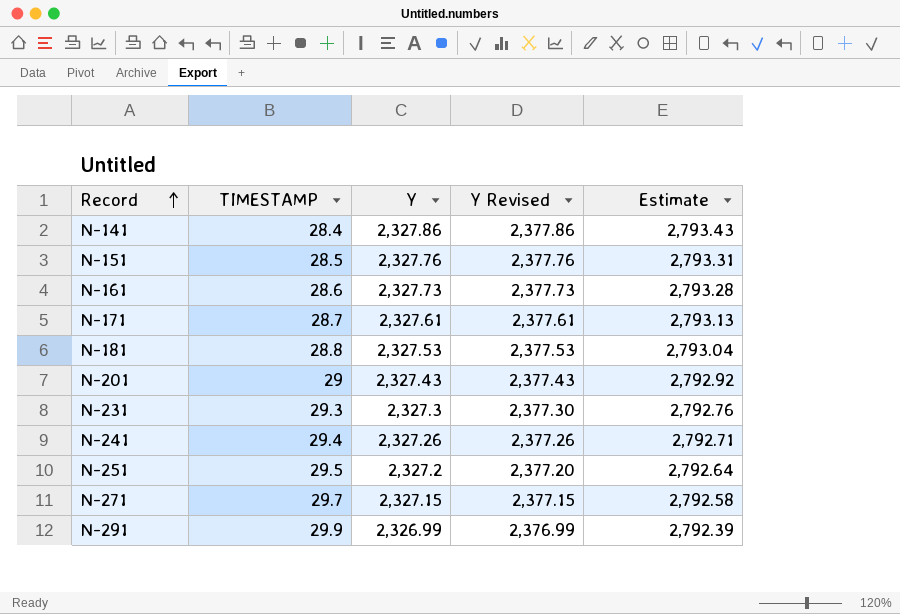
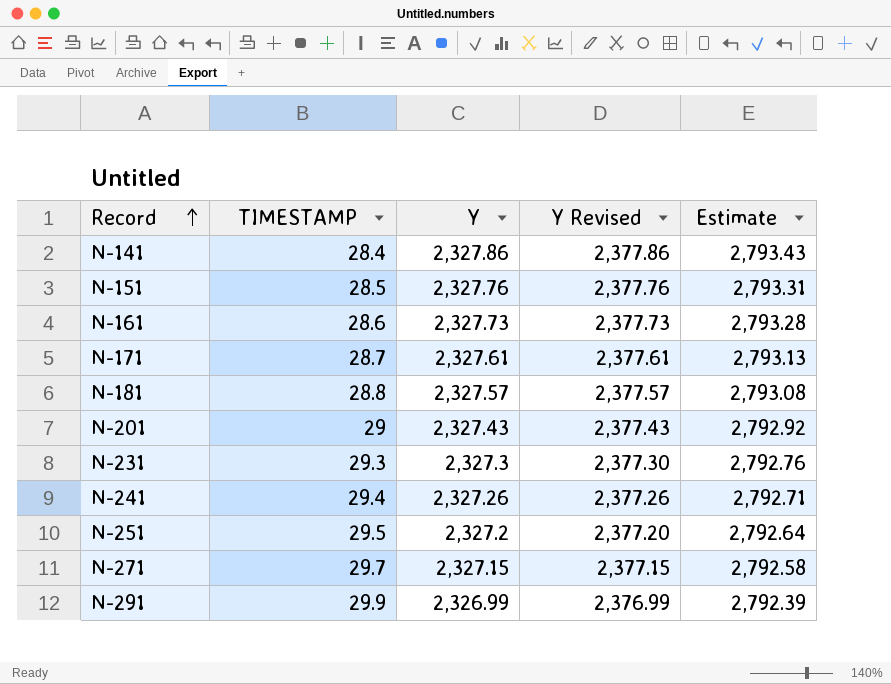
N-181 | Y: 2,327.53 -> 2,327.57
N-181 | Y Revised: 2,377.53 -> 2,377.57
N-181 | Estimate: 2,793.04 -> 2,793.08

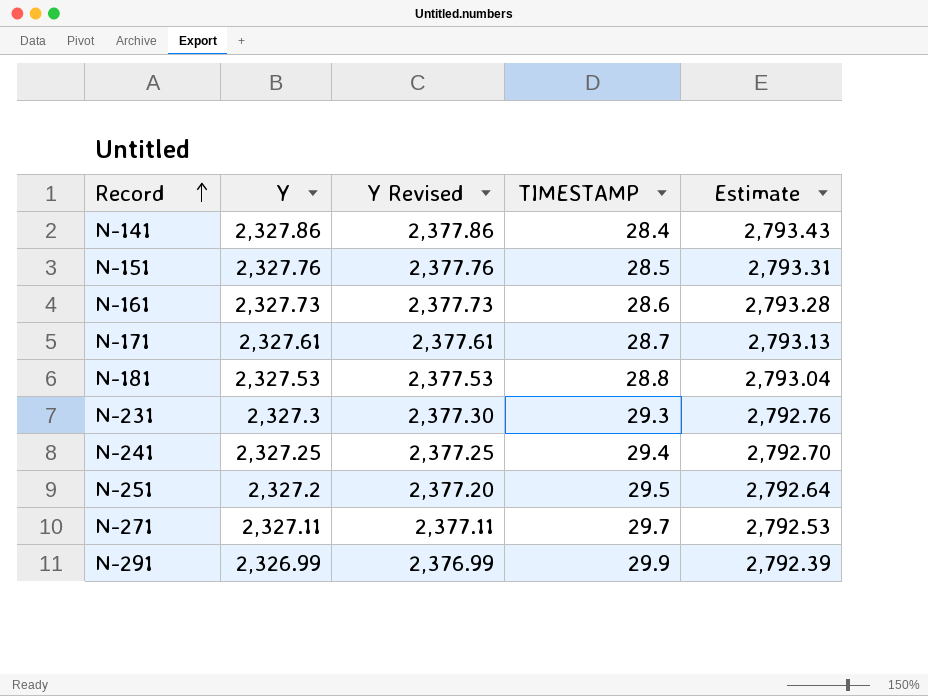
column TIMESTAMP | position: 2 -> 4
row N-201: 29 | 2,327.43 | 2,377.43 | 2,792.92 -> none
N-181 | Y: 2,327.57 -> 2,327.53
N-181 | Y Revised: 2,377.57 -> 2,377.53
N-181 | Estimate: 2,793.08 -> 2,793.04
N-241 | Y: 2,327.26 -> 2,327.25
N-241 | Y Revised: 2,377.26 -> 2,377.25
N-241 | Estimate: 2,792.71 -> 2,792.70
N-271 | Y: 2,327.15 -> 2,327.11
N-271 | Y Revised: 2,377.15 -> 2,377.11
N-271 | Estimate: 2,792.58 -> 2,792.53

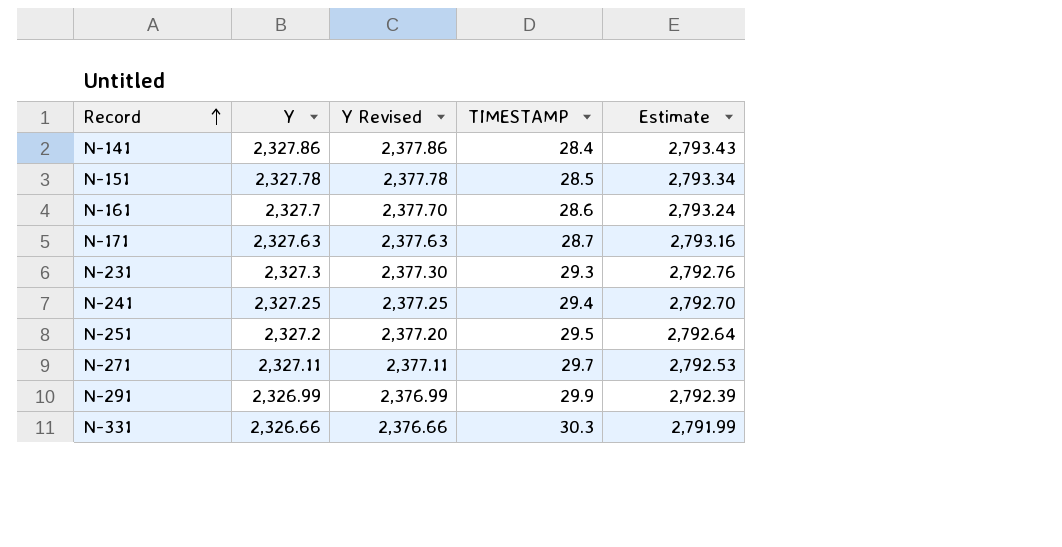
row N-181: 2,327.53 | 2,377.53 | 28.8 | 2,793.04 -> none
N-151 | Y: 2,327.76 -> 2,327.78
N-151 | Y Revised: 2,377.76 -> 2,377.78
N-151 | Estimate: 2,793.31 -> 2,793.34
N-161 | Y: 2,327.73 -> 2,327.7
N-161 | Y Revised: 2,377.73 -> 2,377.70
N-161 | Estimate: 2,793.28 -> 2,793.24
N-171 | Y: 2,327.61 -> 2,327.63
N-171 | Y Revised: 2,377.61 -> 2,377.63
N-171 | Estimate: 2,793.13 -> 2,793.16
row N-331: none -> 2,326.66 | 2,376.66 | 30.3 | 2,791.99

